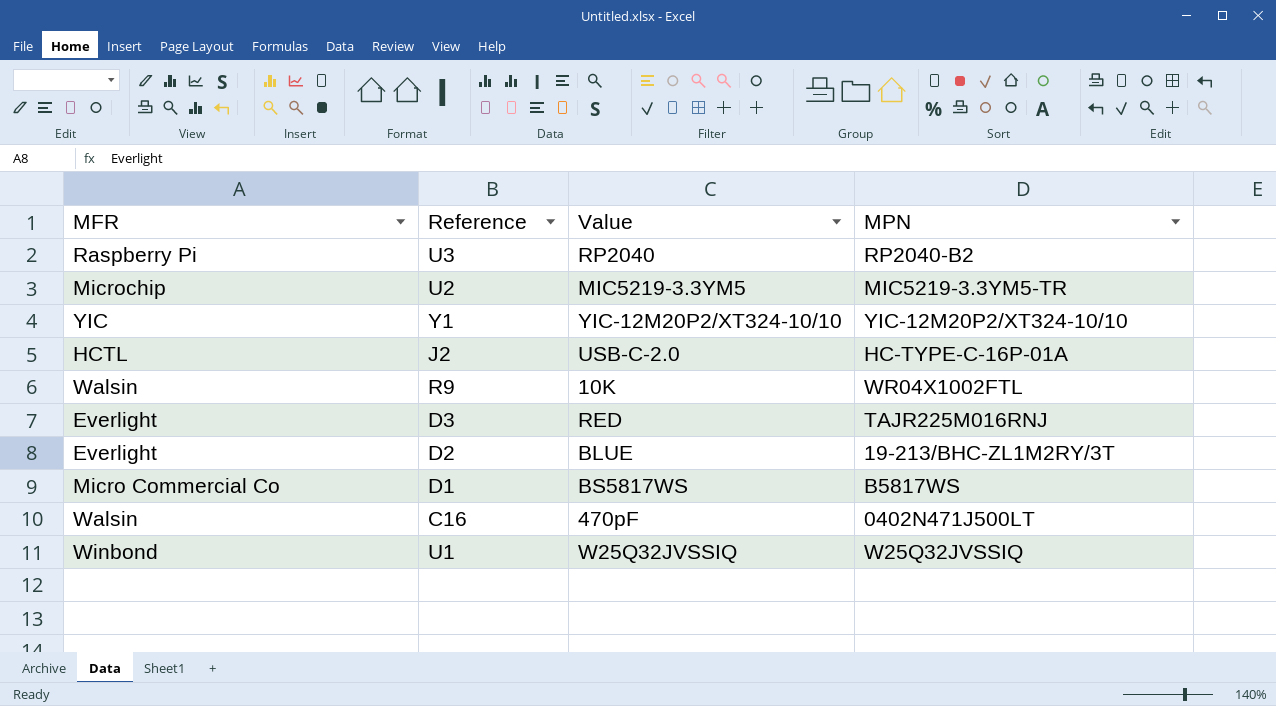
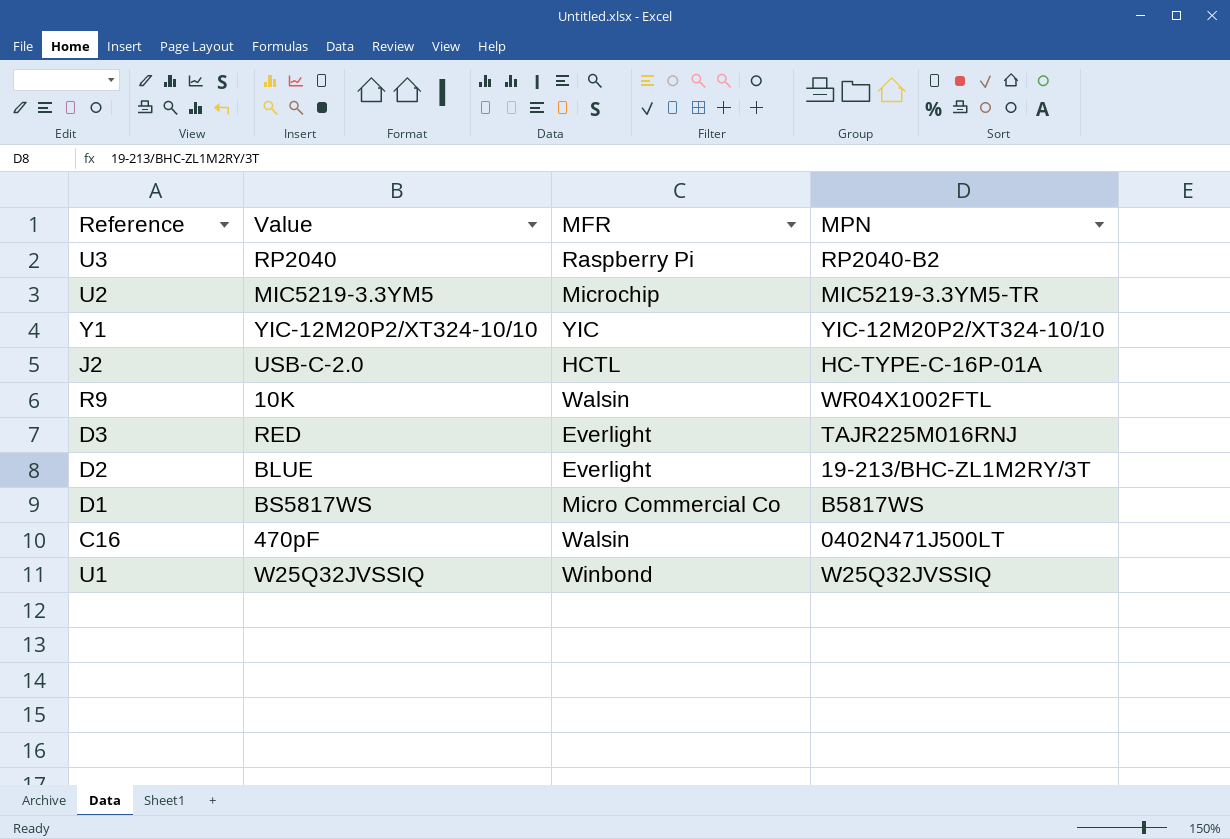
column MFR | position: 1 -> 3

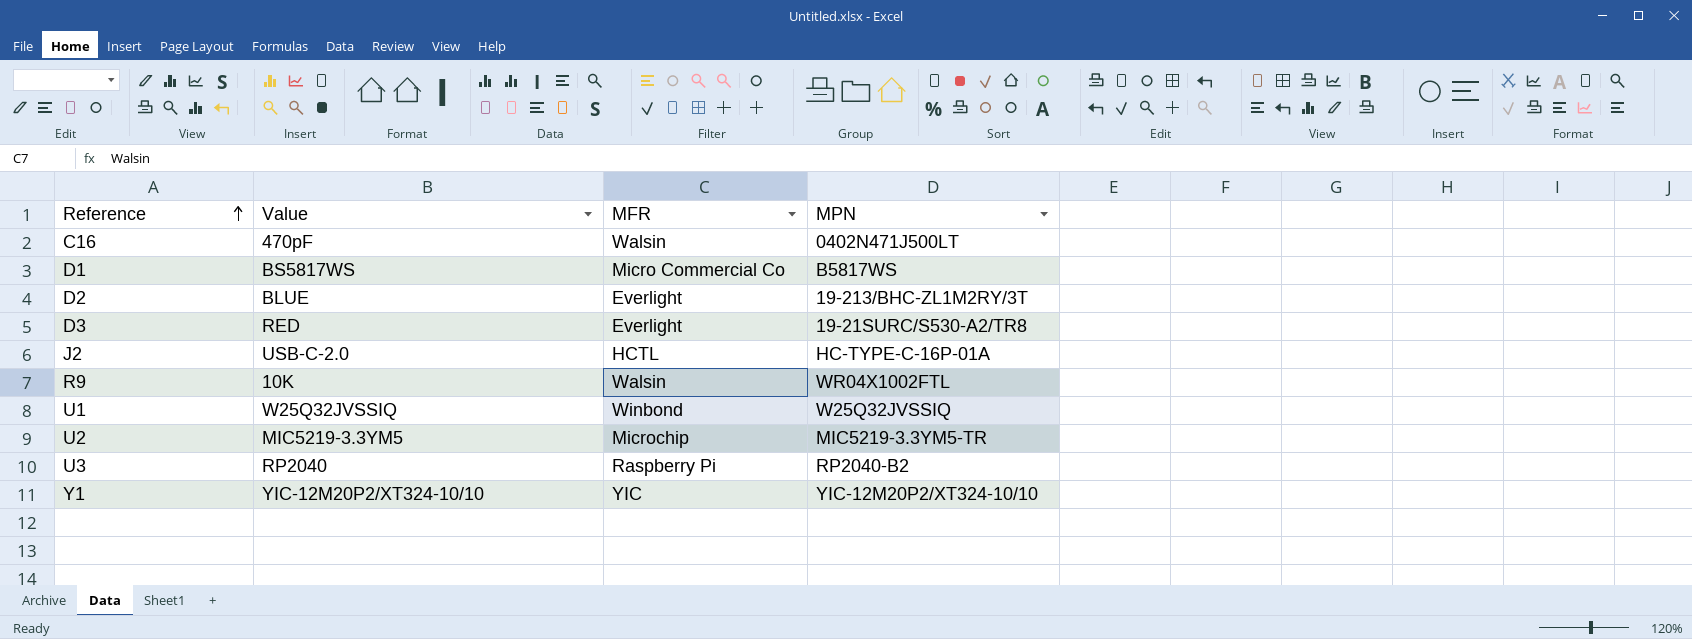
row order: none -> Reference ascending
D3 | MPN: TAJR225M016RNJ -> 19-21SURC/S530-A2/TR8

